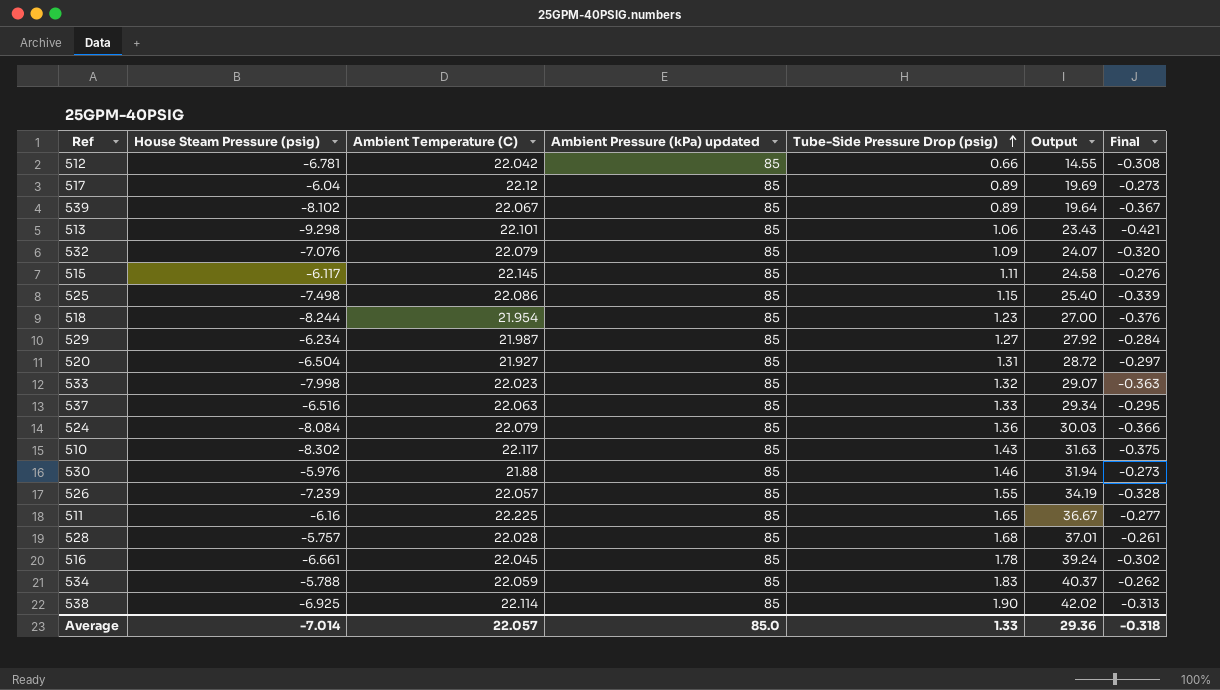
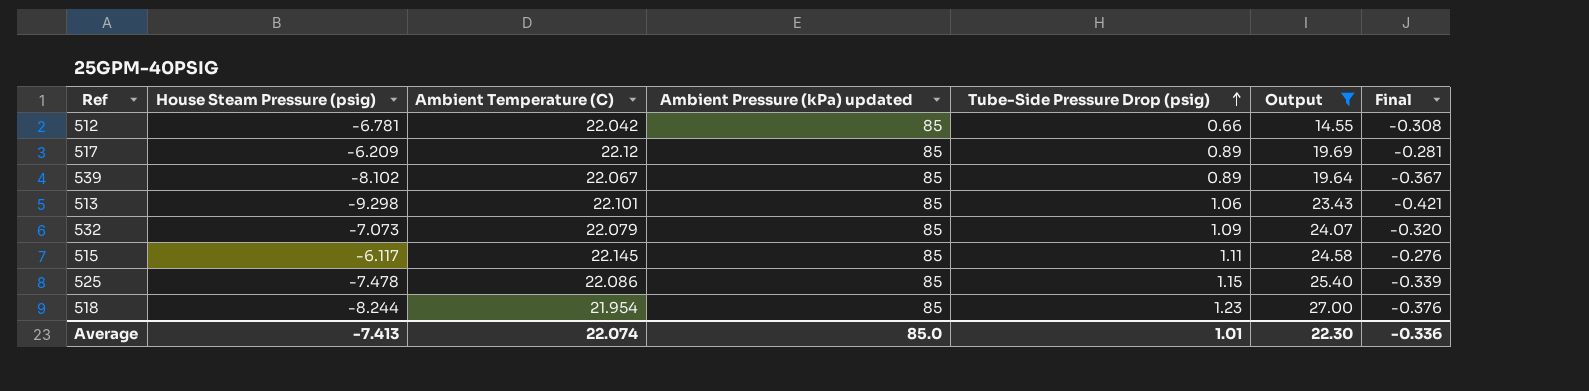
filter: none -> Output <= 27.00
517 | House Steam Pressure (psig): -6.04 -> -6.209
517 | Final: -0.273 -> -0.281
532 | House Steam Pressure (psig): -7.076 -> -7.073
525 | House Steam Pressure (psig): -7.498 -> -7.478
Average | House Steam Pressure (psig): -7.014 -> -7.413
Average | Ambient Temperature (C): 22.057 -> 22.074
Average | Tube-Side Pressure Drop (psig): 1.33 -> 1.01
Average | Output: 29.36 -> 22.30
Average | Final: -0.318 -> -0.336

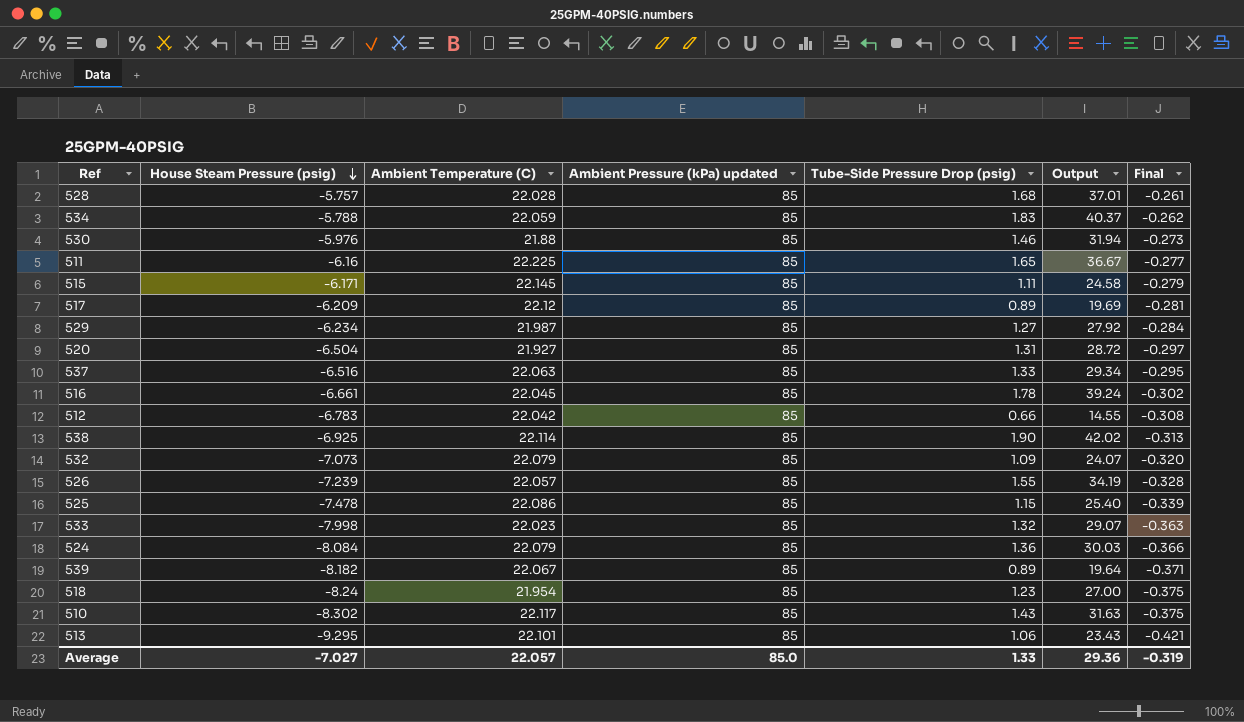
filter: Output <= 27.00 -> none
row order: Tube-Side Pressure Drop (psig) ascending -> House Steam Pressure (psig) descending
515 | House Steam Pressure (psig): -6.117 -> -6.171
515 | Final: -0.276 -> -0.279
512 | House Steam Pressure (psig): -6.781 -> -6.783
539 | House Steam Pressure (psig): -8.102 -> -8.182
539 | Final: -0.367 -> -0.371
518 | House Steam Pressure (psig): -8.244 -> -8.24
518 | Final: -0.376 -> -0.375
513 | House Steam Pressure (psig): -9.298 -> -9.295
Average | House Steam Pressure (psig): -7.413 -> -7.027
Average | Ambient Temperature (C): 22.074 -> 22.057
Average | Tube-Side Pressure Drop (psig): 1.01 -> 1.33
Average | Output: 22.30 -> 29.36
Average | Final: -0.336 -> -0.319

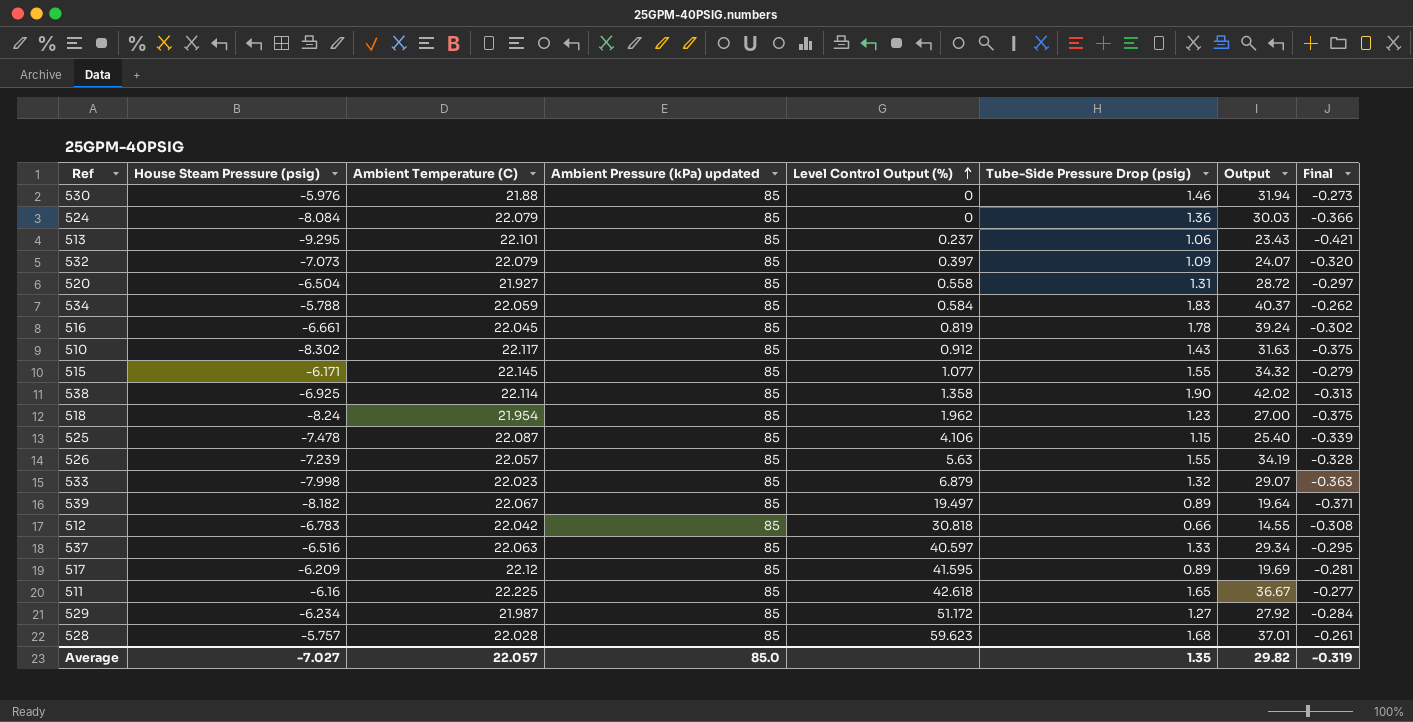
row order: House Steam Pressure (psig) descending -> Level Control Output (%) ascending
column Level Control Output (%) | position: none -> 5
515 | Tube-Side Pressure Drop (psig): 1.11 -> 1.55
515 | Output: 24.58 -> 34.32
525 | Ambient Temperature (C): 22.086 -> 22.087
Average | Tube-Side Pressure Drop (psig): 1.33 -> 1.35
Average | Output: 29.36 -> 29.82

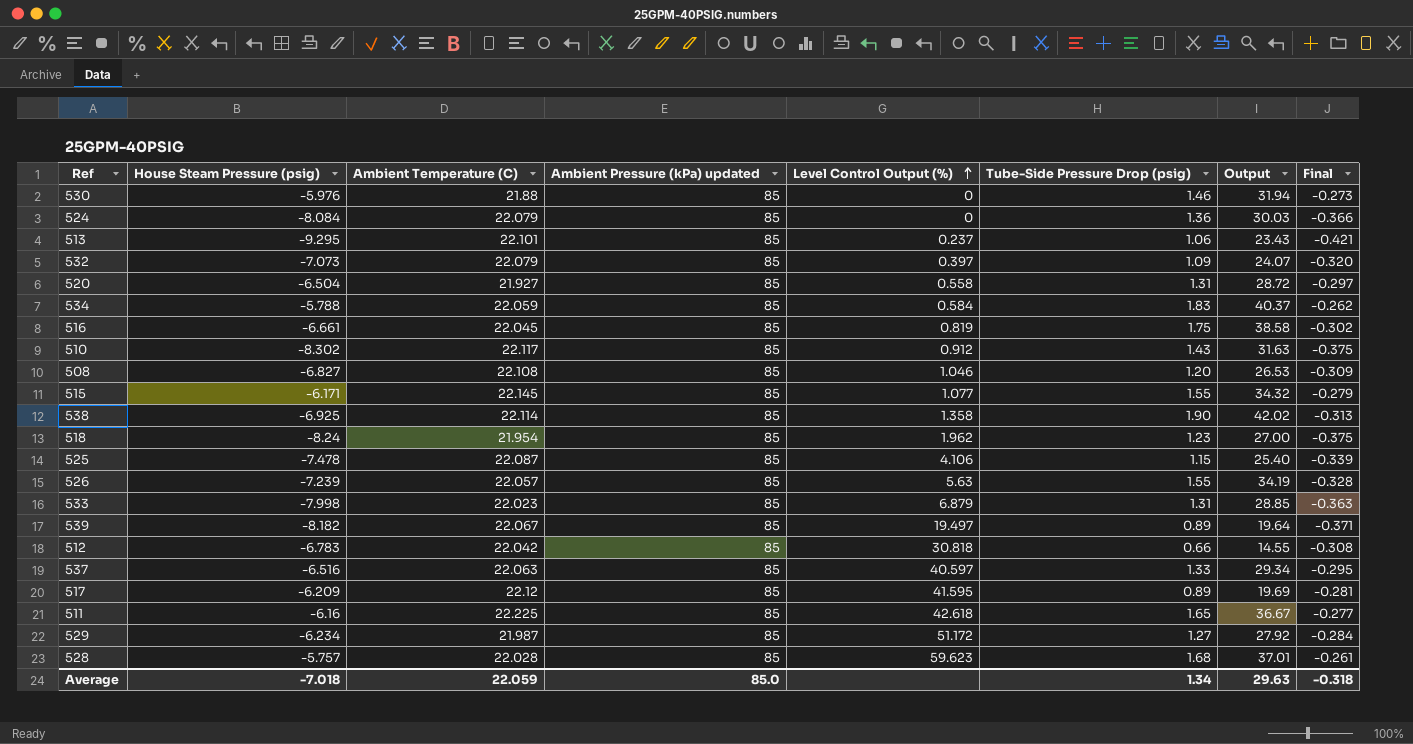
516 | Tube-Side Pressure Drop (psig): 1.78 -> 1.75
516 | Output: 39.24 -> 38.58
row 508: none -> -6.827 | 22.108 | 85 | 1.046 | 1.20 | 26.53 | -0.309
533 | Tube-Side Pressure Drop (psig): 1.32 -> 1.31
533 | Output: 29.07 -> 28.85
Average | House Steam Pressure (psig): -7.027 -> -7.018
Average | Ambient Temperature (C): 22.057 -> 22.059
Average | Tube-Side Pressure Drop (psig): 1.35 -> 1.34
Average | Output: 29.82 -> 29.63
Average | Final: -0.319 -> -0.318

